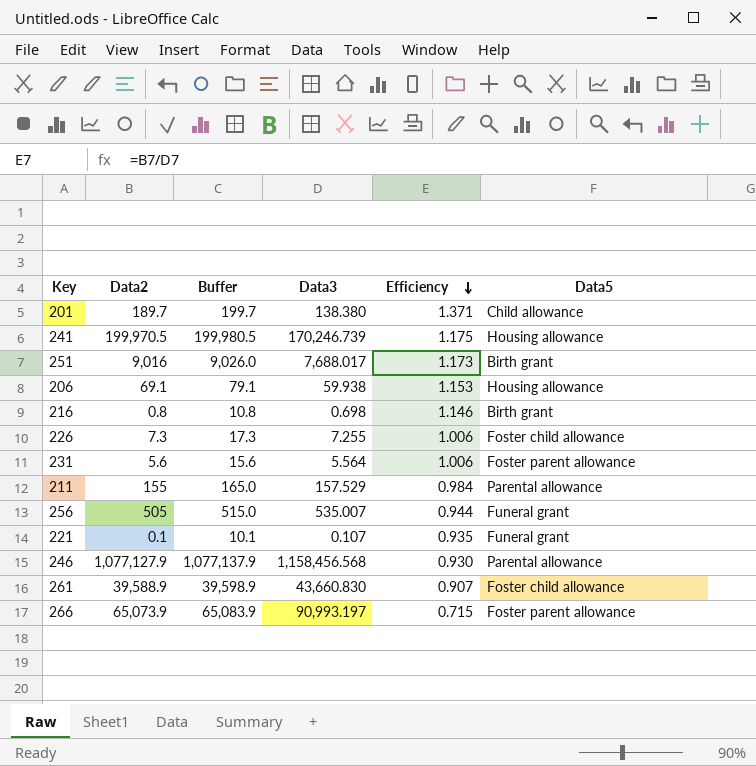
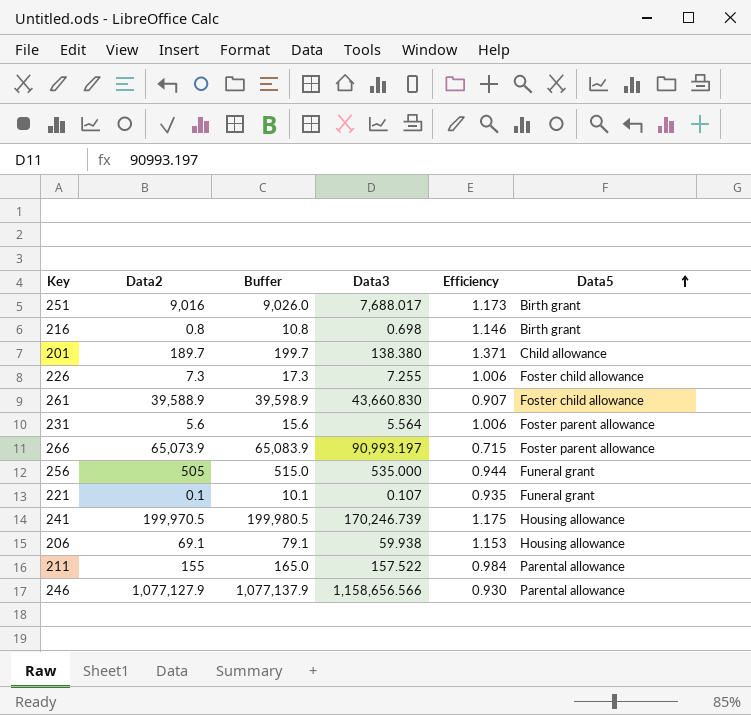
row order: Efficiency descending -> Data5 ascending
256 | Data3: 535.007 -> 535.000
211 | Data3: 157.529 -> 157.522
246 | Data3: 1,158,456.568 -> 1,158,656.566

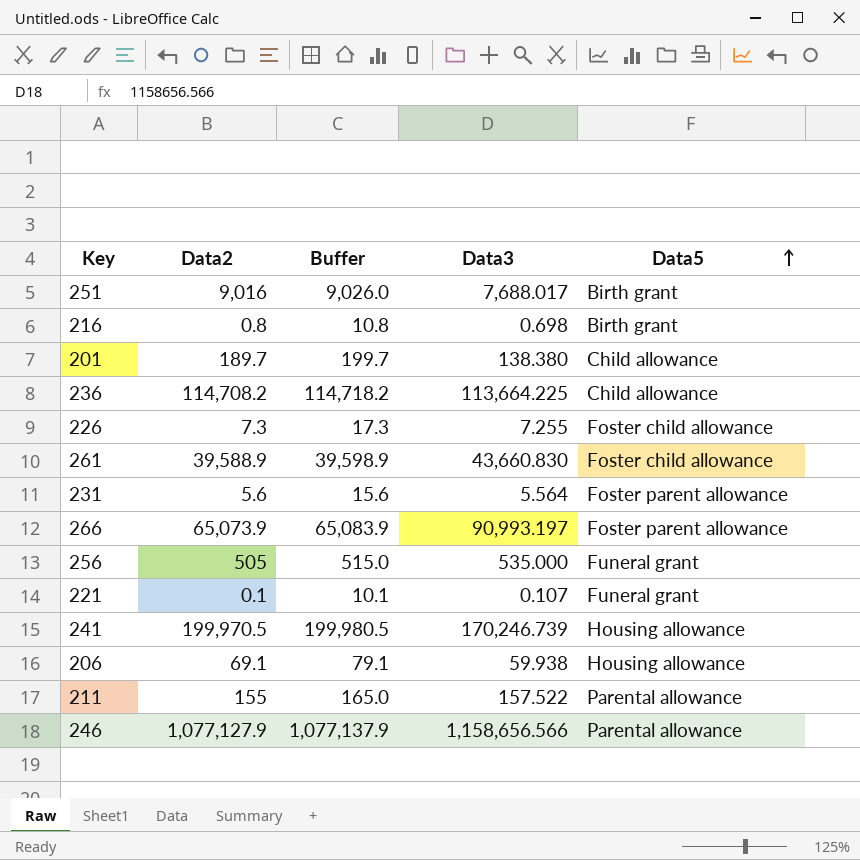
column Efficiency | formula: [Data2] / [Data3] -> none
row 236: none -> 114,708.2 | 114,718.2 | 113,664.225 | Child allowance

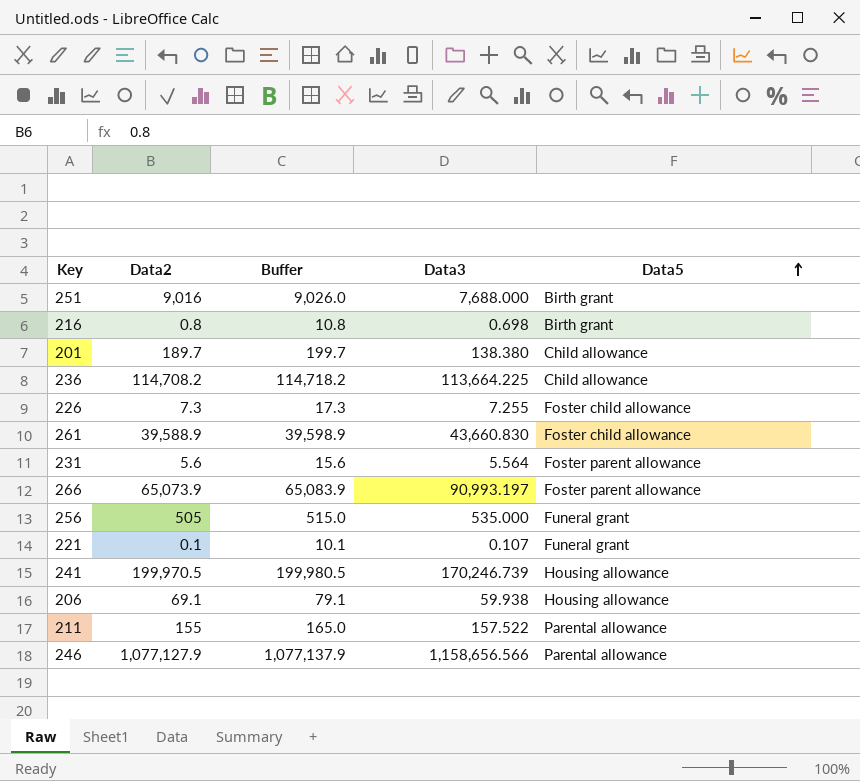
251 | Data3: 7,688.017 -> 7,688.000

